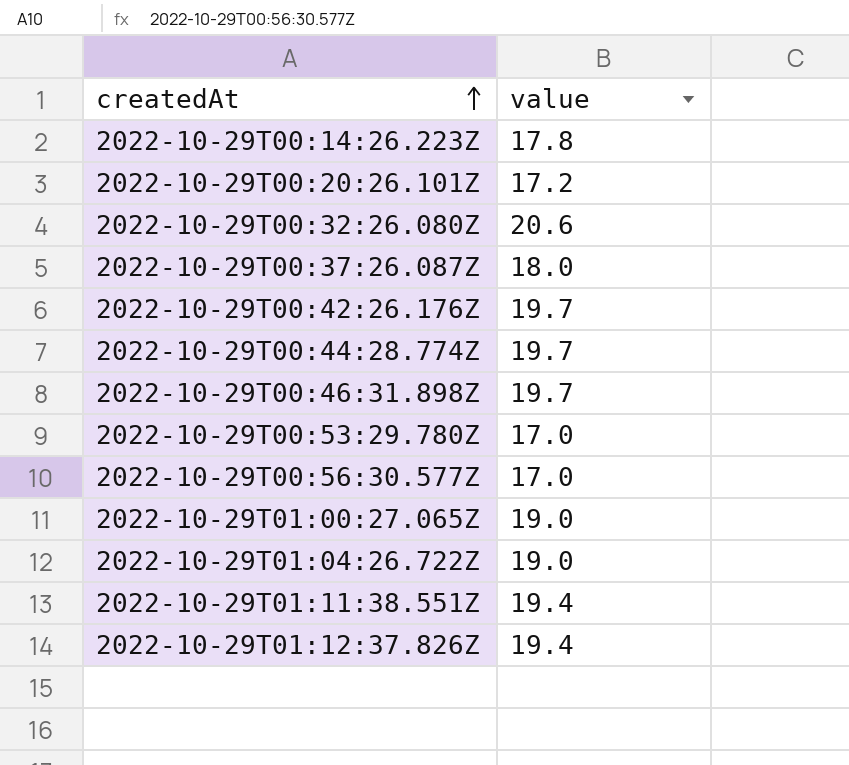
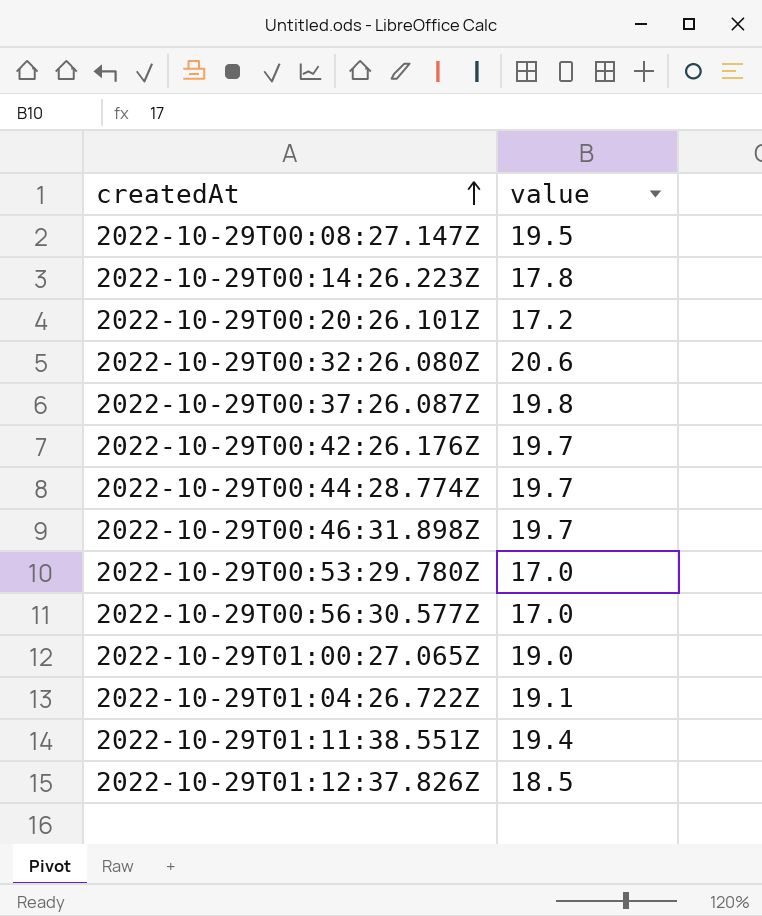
row 2022-10-29T00:08:27.147Z: none -> 19.5
2022-10-29T00:37:26.087Z | value: 18.0 -> 19.8
2022-10-29T01:04:26.722Z | value: 19.0 -> 19.1
2022-10-29T01:12:37.826Z | value: 19.4 -> 18.5

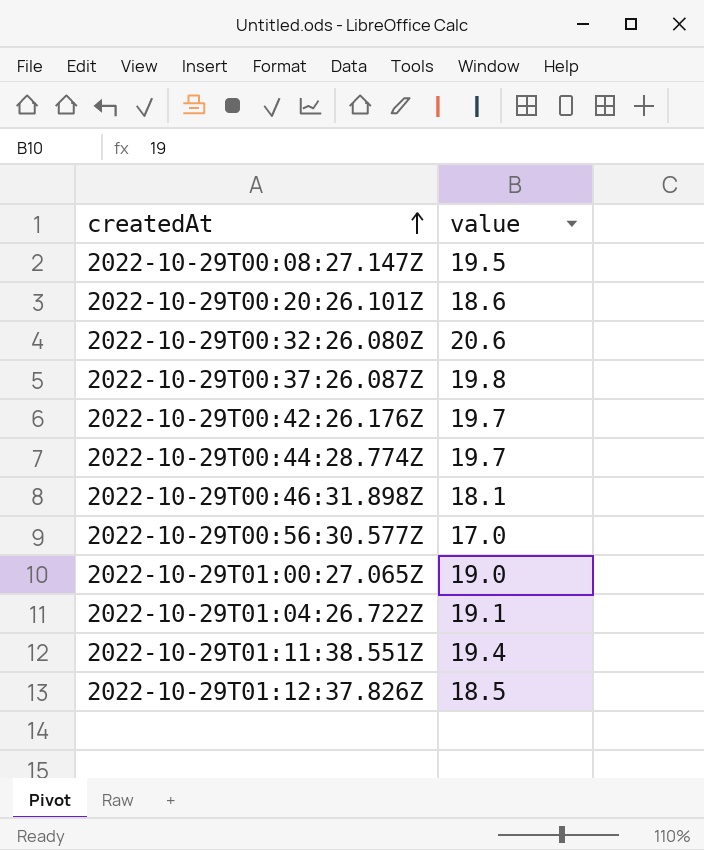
row 2022-10-29T00:14:26.223Z: 17.8 -> none
row 2022-10-29T00:53:29.780Z: 17.0 -> none
2022-10-29T00:20:26.101Z | value: 17.2 -> 18.6
2022-10-29T00:46:31.898Z | value: 19.7 -> 18.1

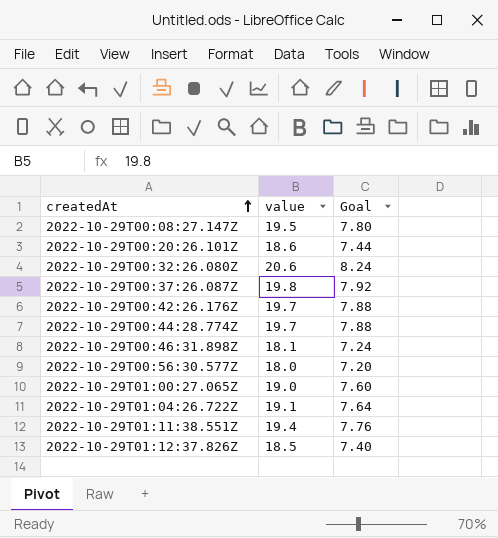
column Goal | formula: none -> [value] * 0.4
2022-10-29T00:56:30.577Z | value: 17.0 -> 18.0

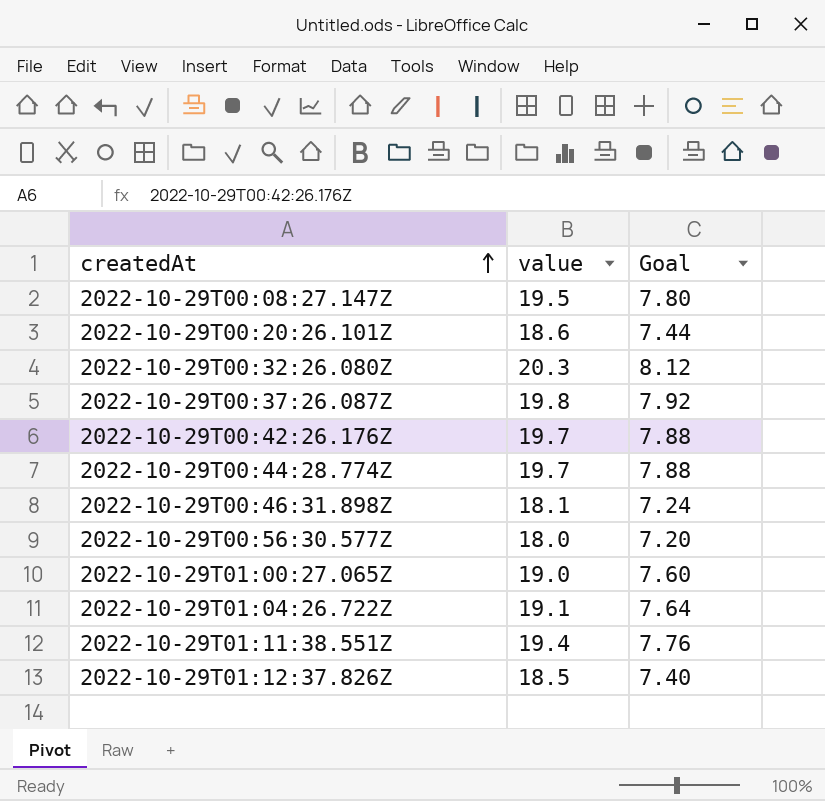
2022-10-29T00:32:26.080Z | value: 20.6 -> 20.3
2022-10-29T00:32:26.080Z | Goal: 8.24 -> 8.12

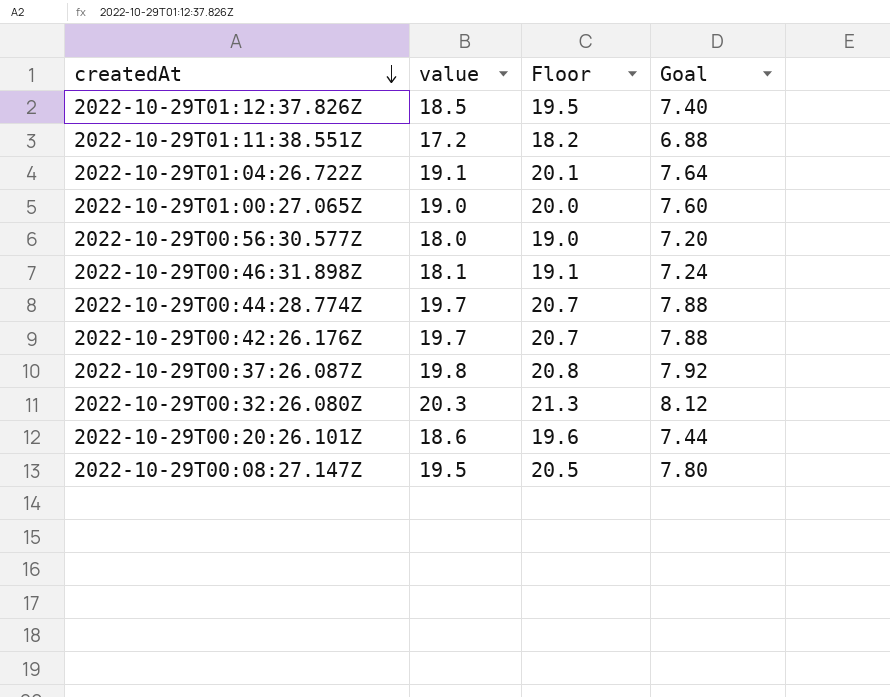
row order: createdAt ascending -> createdAt descending
column Floor | formula: none -> [value] + 1
2022-10-29T01:11:38.551Z | value: 19.4 -> 17.2
2022-10-29T01:11:38.551Z | Goal: 7.76 -> 6.88

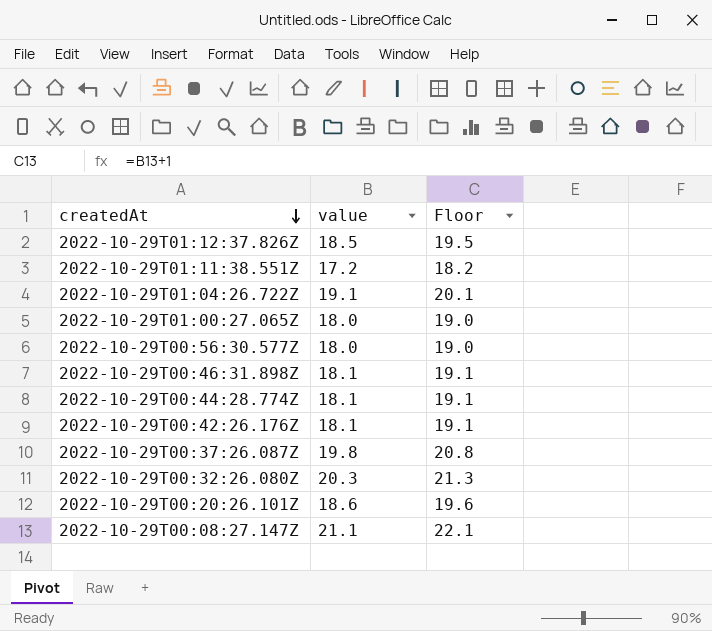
column Goal | formula: [value] * 0.4 -> none
2022-10-29T01:00:27.065Z | value: 19.0 -> 18.0
2022-10-29T01:00:27.065Z | Floor: 20.0 -> 19.0
2022-10-29T00:44:28.774Z | value: 19.7 -> 18.1
2022-10-29T00:44:28.774Z | Floor: 20.7 -> 19.1
2022-10-29T00:42:26.176Z | value: 19.7 -> 18.1
2022-10-29T00:42:26.176Z | Floor: 20.7 -> 19.1
2022-10-29T00:08:27.147Z | value: 19.5 -> 21.1
2022-10-29T00:08:27.147Z | Floor: 20.5 -> 22.1

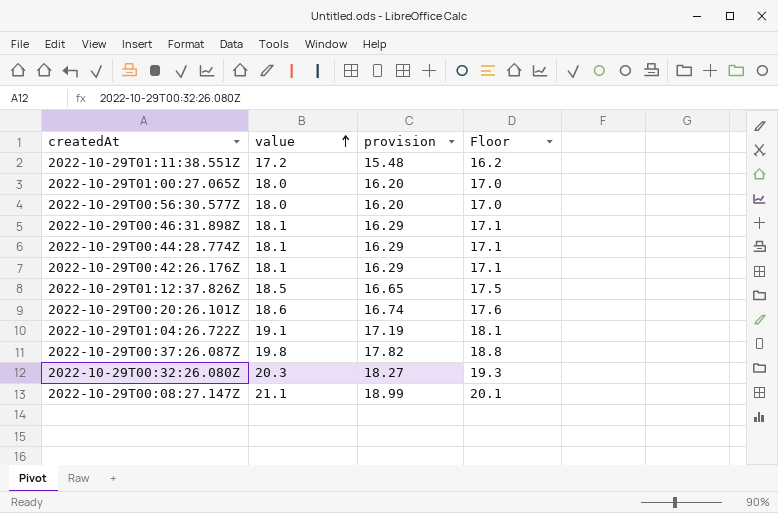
row order: createdAt descending -> value ascending
column provision | formula: none -> [value] * 0.9
column Floor | formula: [value] + 1 -> [value] - 1

